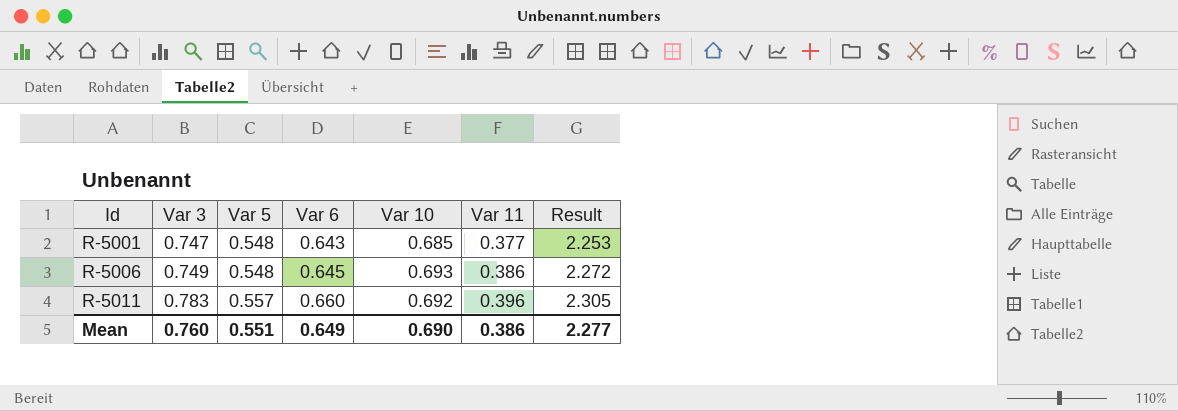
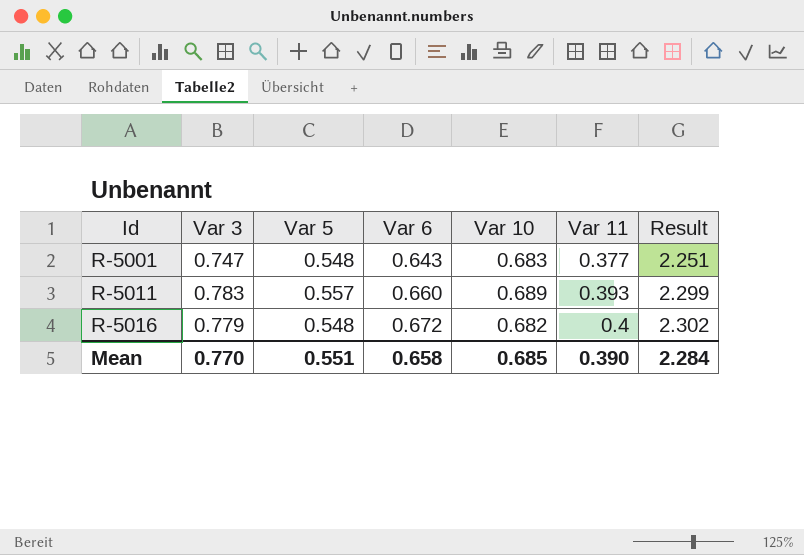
row R-5006: 0.749 | 0.548 | 0.645 | 0.693 | 0.386 | 2.272 -> none
R-5001 | Var 10: 0.685 -> 0.683
R-5001 | Result: 2.253 -> 2.251
R-5011 | Var 10: 0.692 -> 0.689
R-5011 | Var 11: 0.396 -> 0.393
R-5011 | Result: 2.305 -> 2.299
row R-5016: none -> 0.779 | 0.548 | 0.672 | 0.682 | 0.4 | 2.302
Mean | Var 3: 0.760 -> 0.770
Mean | Var 6: 0.649 -> 0.658
Mean | Var 10: 0.690 -> 0.685
Mean | Var 11: 0.386 -> 0.390
Mean | Result: 2.277 -> 2.284

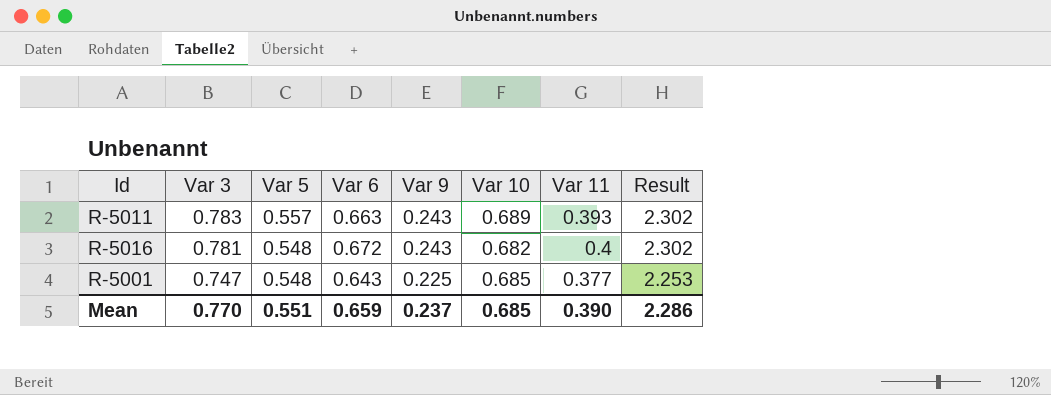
row order: Id ascending -> Var 3 descending
column Var 9 | position: none -> 5
R-5011 | Var 6: 0.660 -> 0.663
R-5011 | Result: 2.299 -> 2.302
R-5016 | Var 3: 0.779 -> 0.781
R-5001 | Var 10: 0.683 -> 0.685
R-5001 | Result: 2.251 -> 2.253
Mean | Var 6: 0.658 -> 0.659
Mean | Result: 2.284 -> 2.286

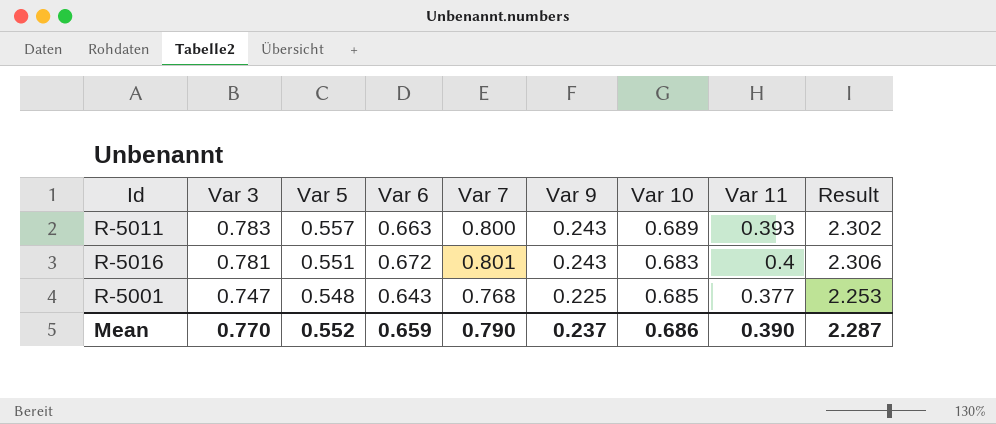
column Var 7 | position: none -> 5
R-5016 | Var 5: 0.548 -> 0.551
R-5016 | Var 10: 0.682 -> 0.683
R-5016 | Result: 2.302 -> 2.306
Mean | Var 5: 0.551 -> 0.552
Mean | Var 10: 0.685 -> 0.686
Mean | Result: 2.286 -> 2.287

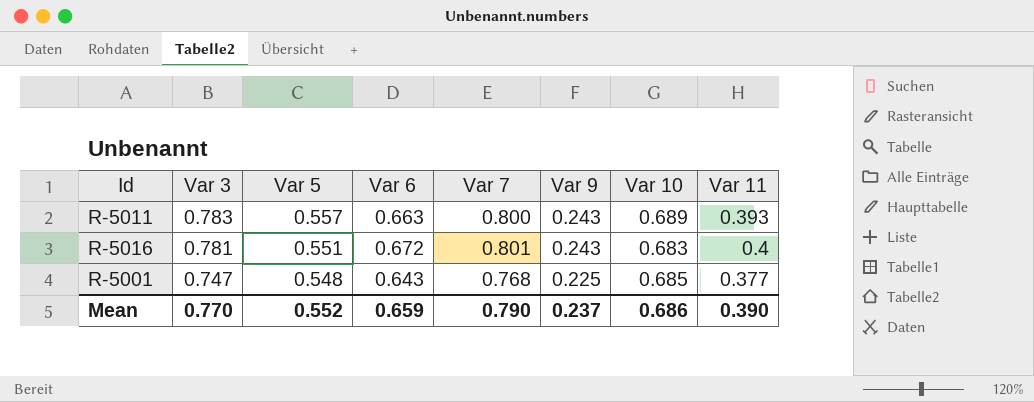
column Result | formula: [Var 5] + [Var 6] + [Var 10] + [Var 11] -> none

